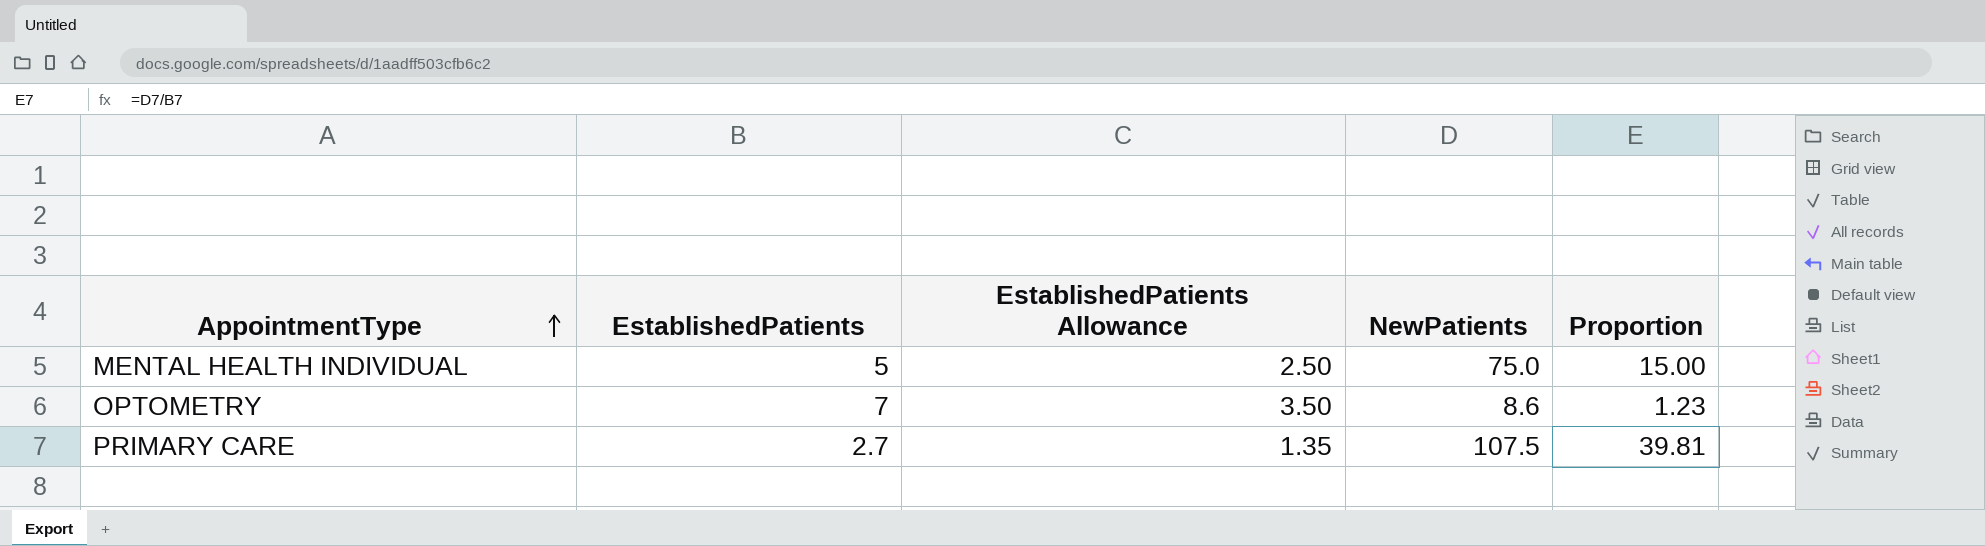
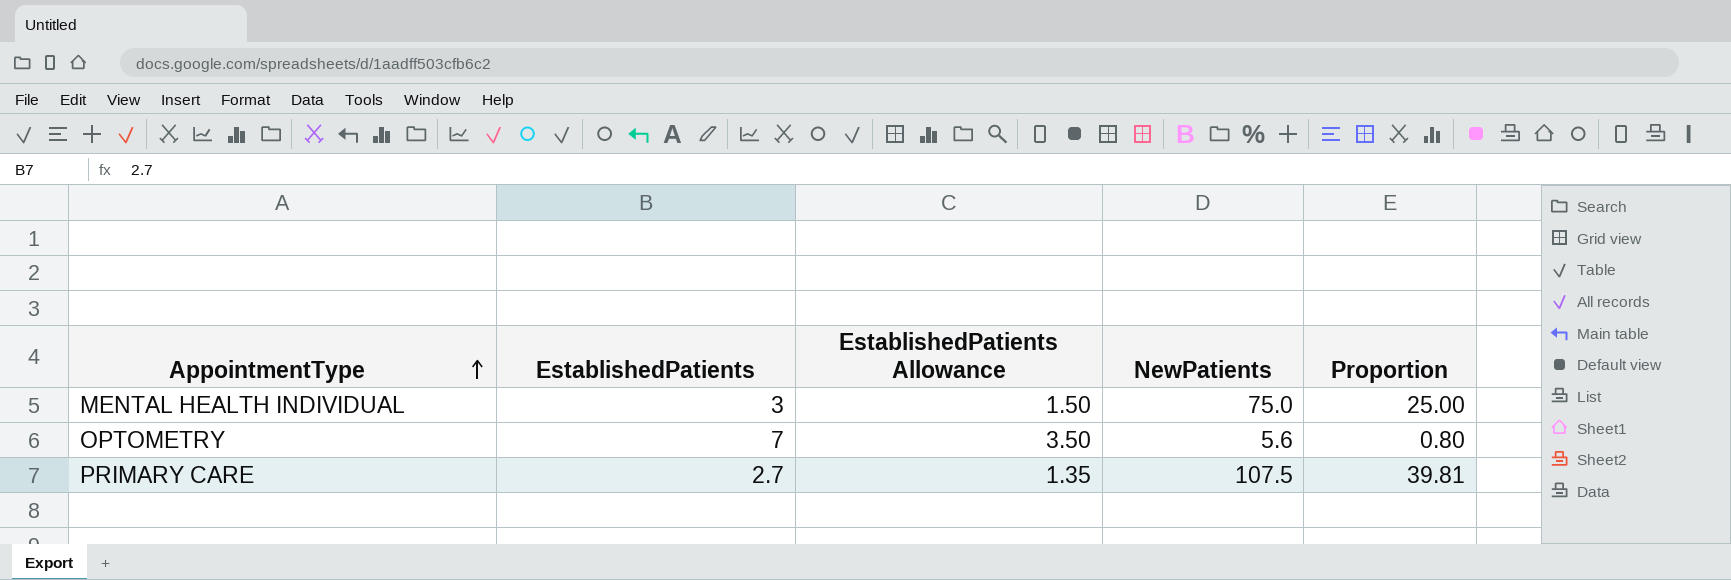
MENTAL HEALTH INDIVIDUAL | EstablishedPatients: 5 -> 3
MENTAL HEALTH INDIVIDUAL | EstablishedPatients Allowance: 2.50 -> 1.50
MENTAL HEALTH INDIVIDUAL | Proportion: 15.00 -> 25.00
OPTOMETRY | NewPatients: 8.6 -> 5.6
OPTOMETRY | Proportion: 1.23 -> 0.80

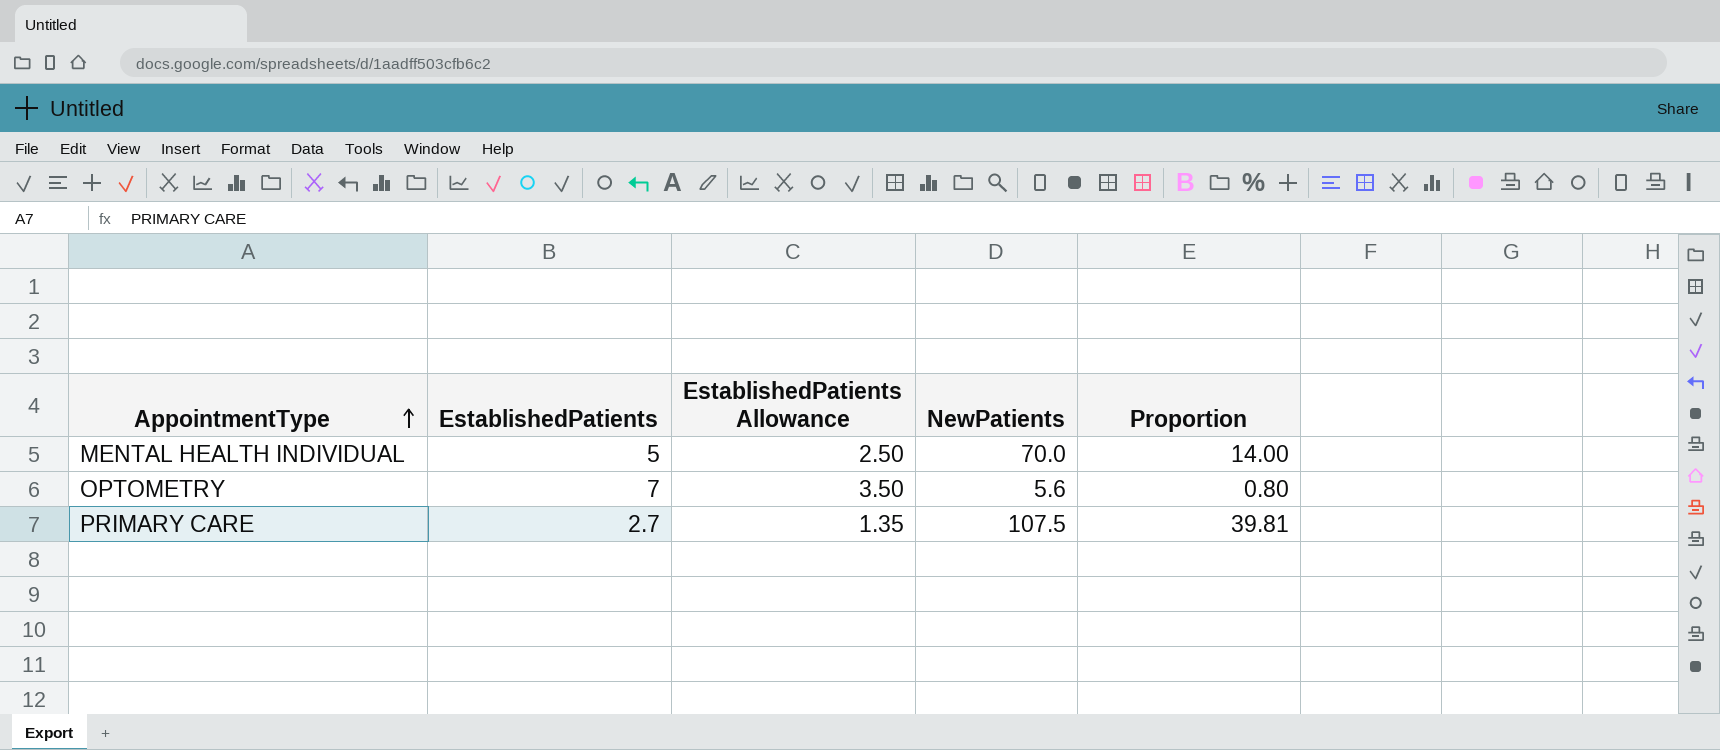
MENTAL HEALTH INDIVIDUAL | EstablishedPatients: 3 -> 5
MENTAL HEALTH INDIVIDUAL | EstablishedPatients Allowance: 1.50 -> 2.50
MENTAL HEALTH INDIVIDUAL | NewPatients: 75.0 -> 70.0
MENTAL HEALTH INDIVIDUAL | Proportion: 25.00 -> 14.00

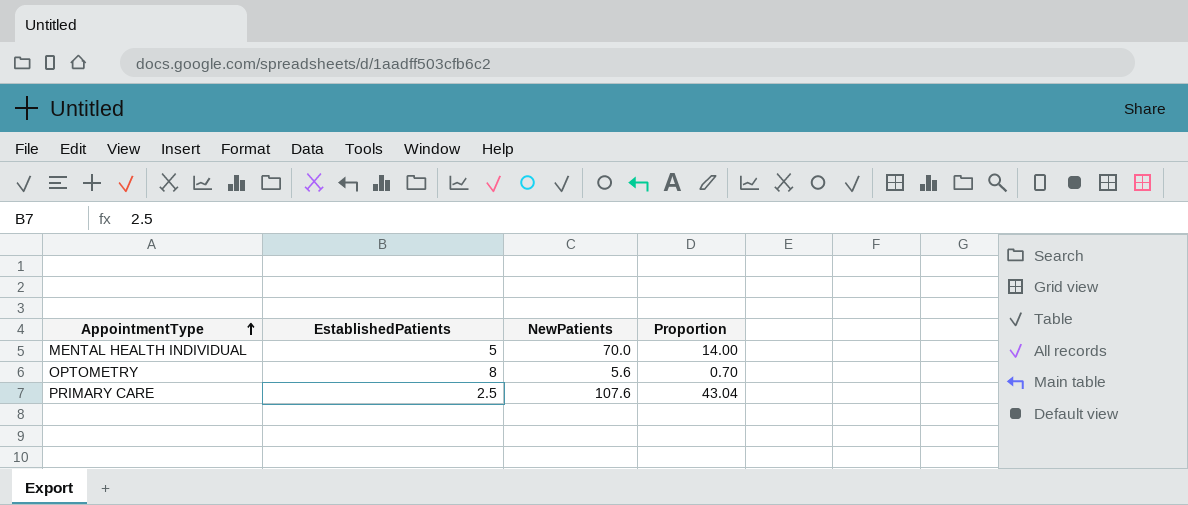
column EstablishedPatients Allowance | formula: [EstablishedPatients] * 0.5 -> none
OPTOMETRY | EstablishedPatients: 7 -> 8
OPTOMETRY | Proportion: 0.80 -> 0.70
PRIMARY CARE | EstablishedPatients: 2.7 -> 2.5
PRIMARY CARE | NewPatients: 107.5 -> 107.6
PRIMARY CARE | Proportion: 39.81 -> 43.04

